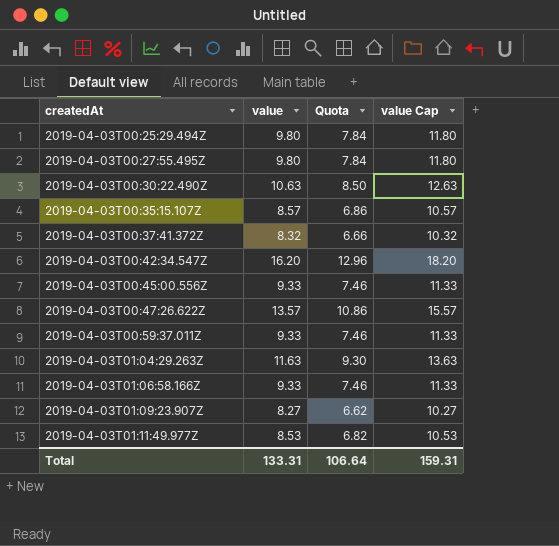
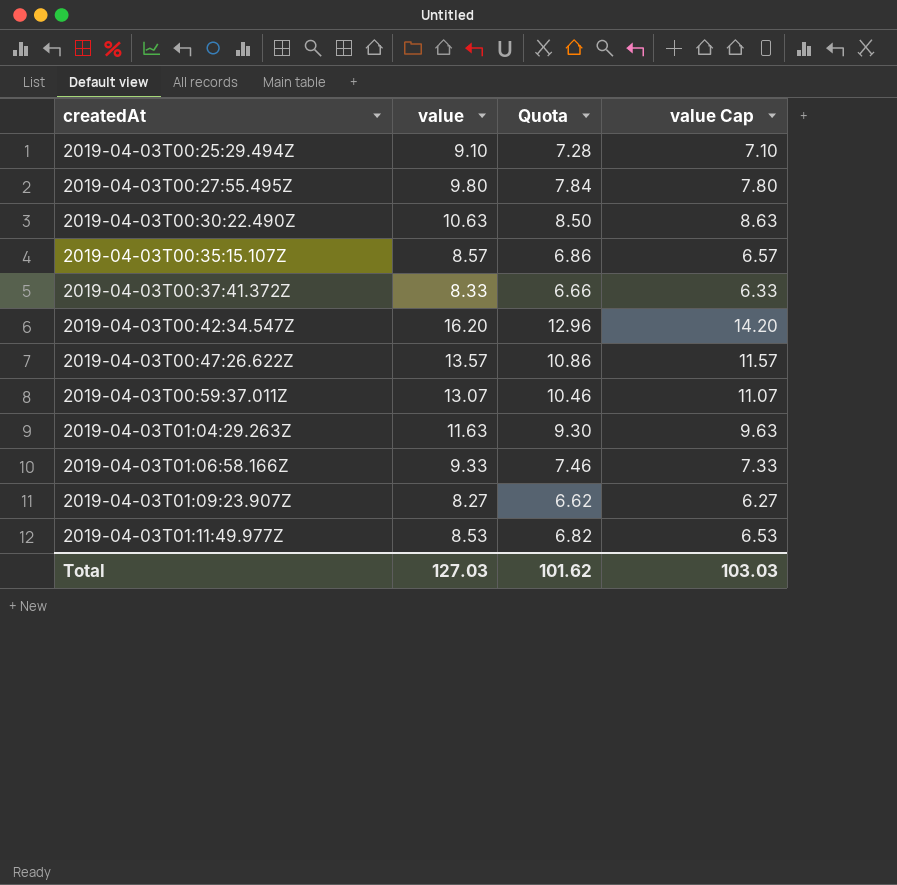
column value Cap | formula: [value] + 2 -> [value] - 2
row 2019-04-03T00:45:00.556Z: 9.33 | 7.46 | 11.33 -> none
2019-04-03T00:25:29.494Z | value: 9.80 -> 9.10
2019-04-03T00:25:29.494Z | Quota: 7.84 -> 7.28
2019-04-03T00:37:41.372Z | value: 8.32 -> 8.33
2019-04-03T00:59:37.011Z | value: 9.33 -> 13.07
2019-04-03T00:59:37.011Z | Quota: 7.46 -> 10.46
Total | value: 133.31 -> 127.03
Total | Quota: 106.64 -> 101.62
Total | value Cap: 159.31 -> 103.03

